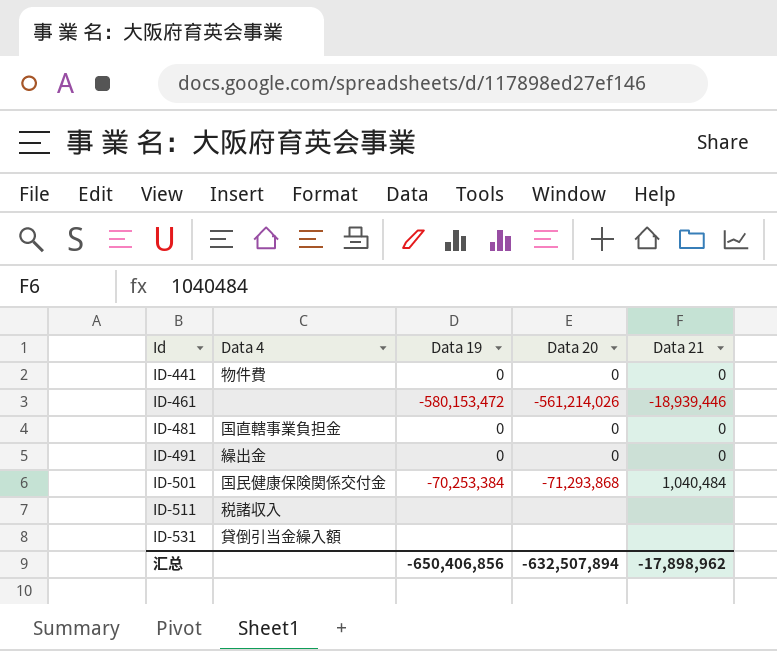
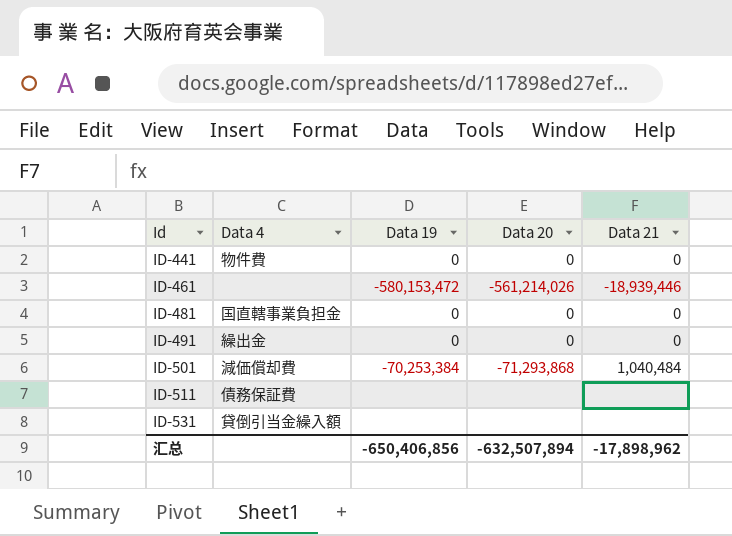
ID-501 | Data 4: 国民健康保険関係交付金 -> 減価償却費
ID-511 | Data 4: 税諸収入 -> 債務保証費

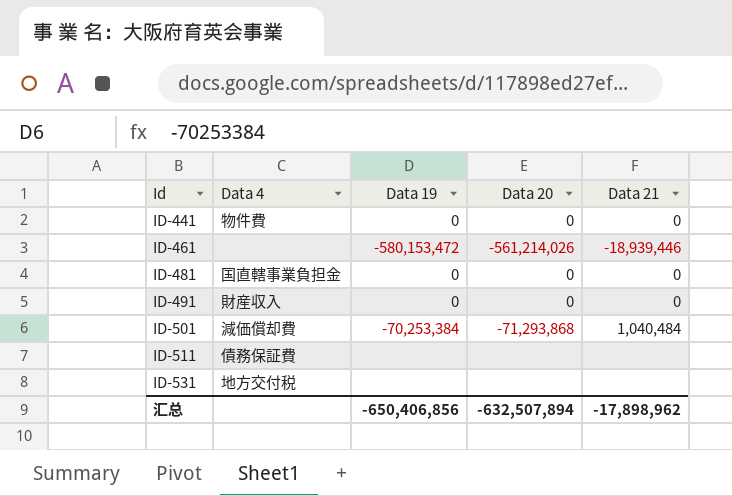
ID-491 | Data 4: 繰出金 -> 財産収入
ID-531 | Data 4: 貸倒引当金繰入額 -> 地方交付税

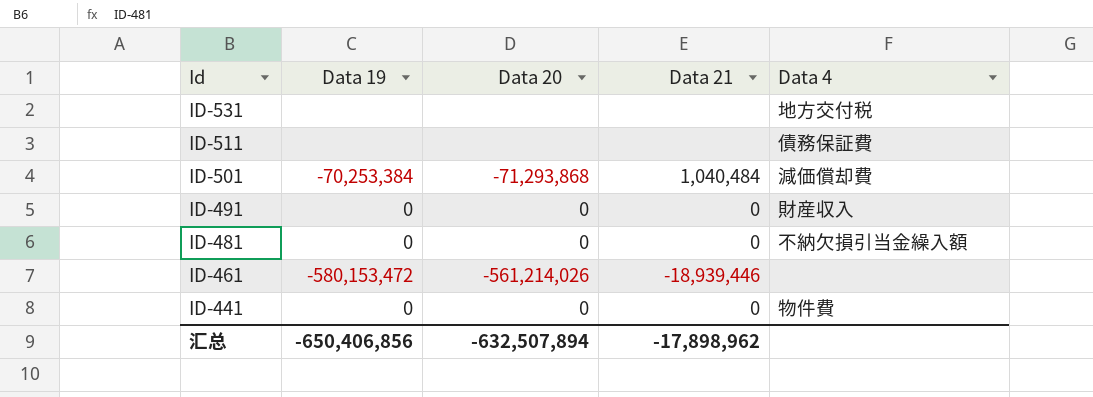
row order: Id ascending -> Id descending
column Data 4 | position: 2 -> 5
ID-481 | Data 4: 国直轄事業負担金 -> 不納欠損引当金繰入額

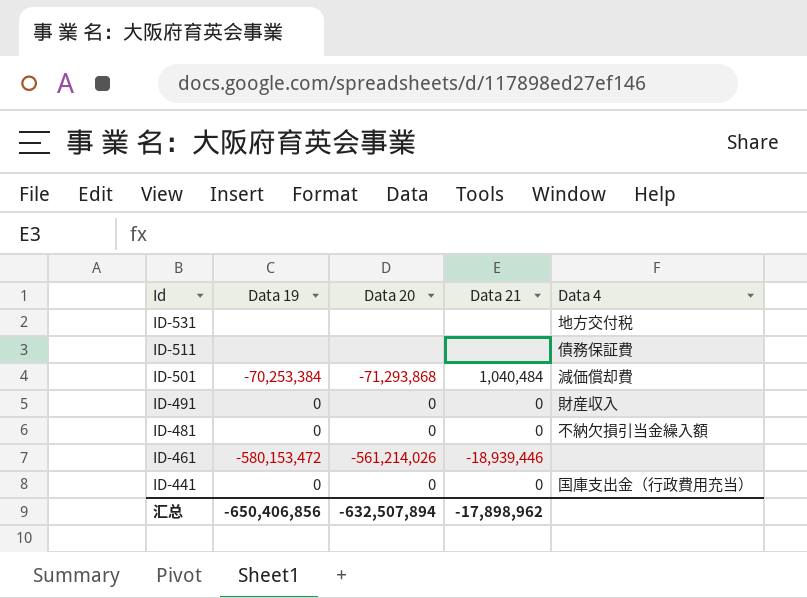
ID-441 | Data 4: 物件費 -> 国庫支出金（行政費用充当）

